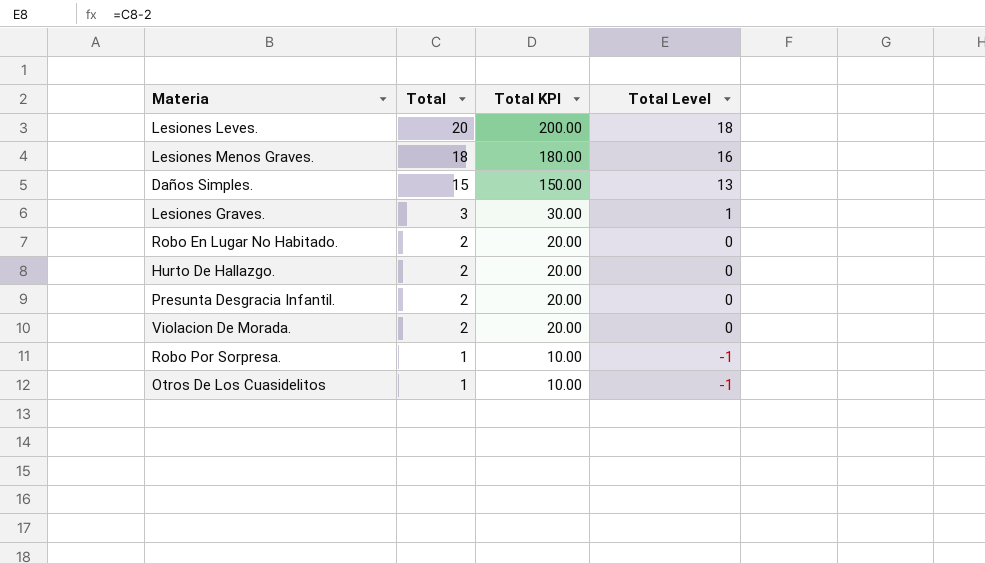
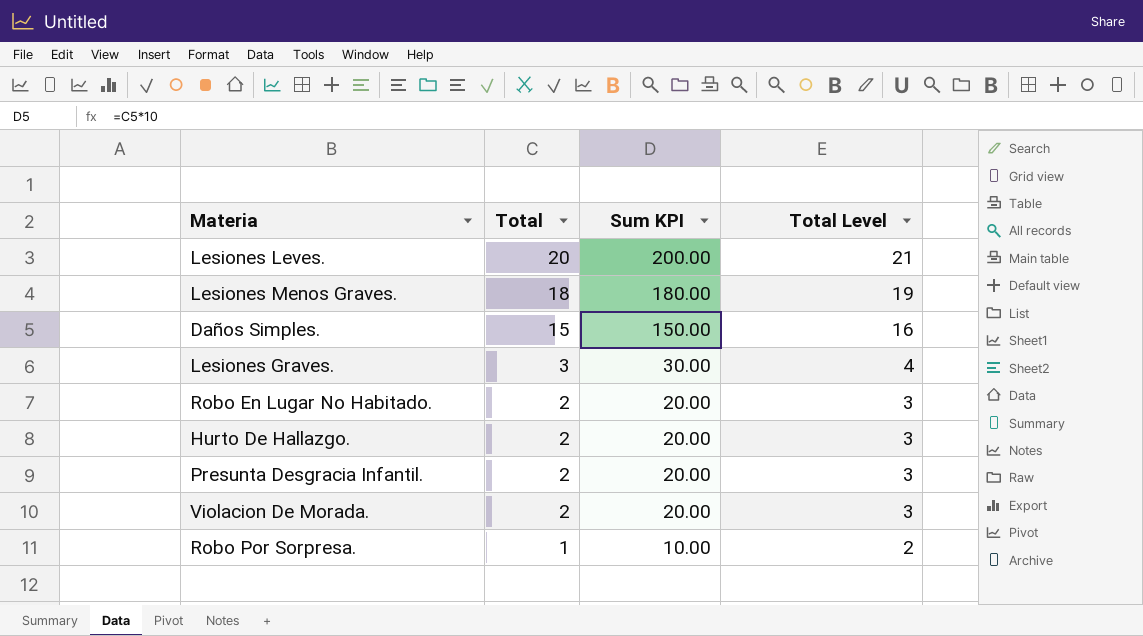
column name: Total KPI -> Sum KPI
column Total Level | formula: [Total] - 2 -> [Total] + 1
row Otros De Los Cuasidelitos: 1 | 10.00 | -1 -> none

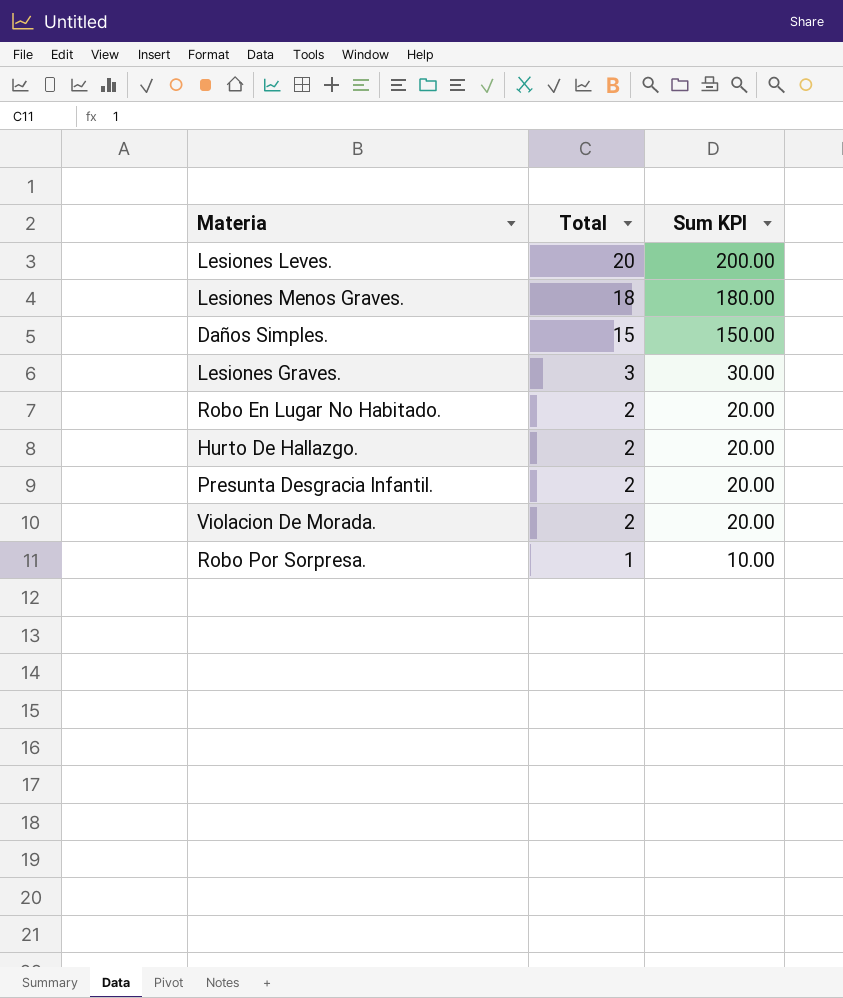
column Total Level | formula: [Total] + 1 -> none

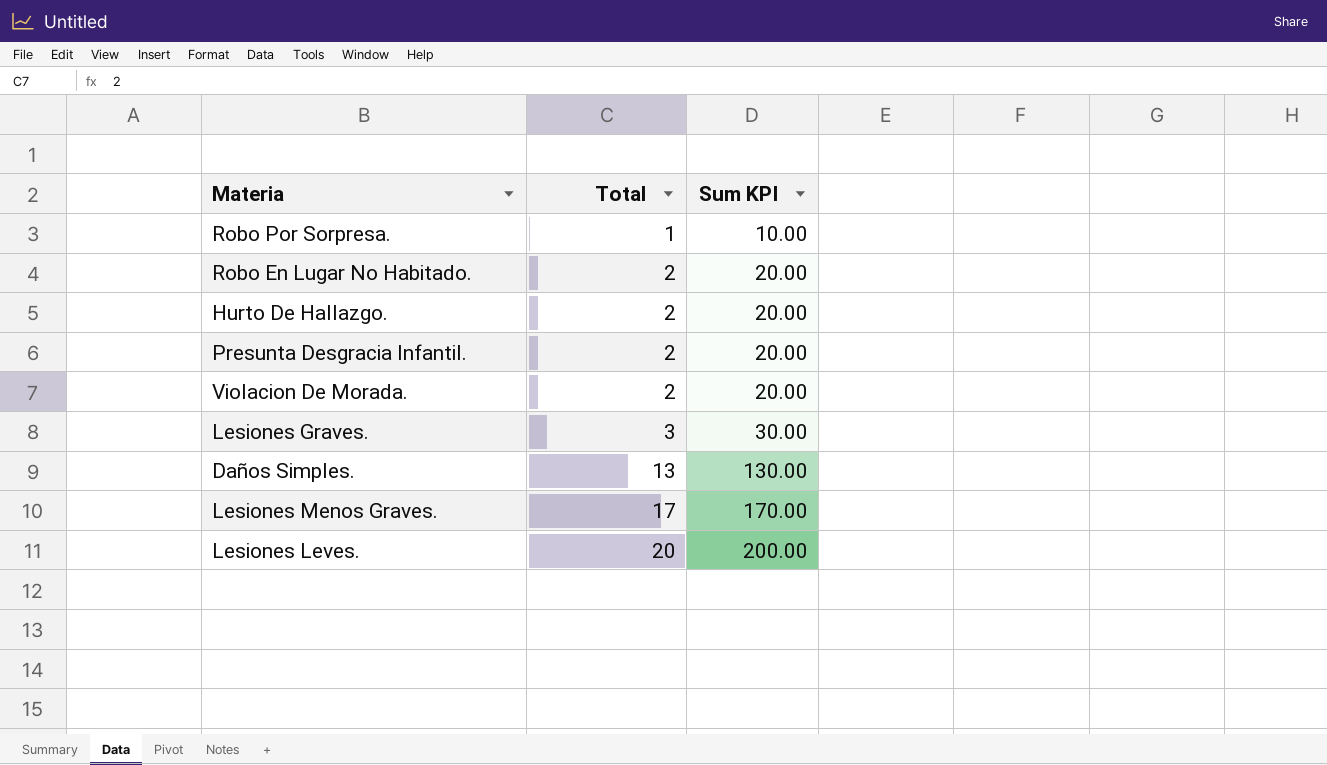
row order: Total descending -> Total ascending
Daños Simples. | Total: 15 -> 13
Daños Simples. | Sum KPI: 150.00 -> 130.00
Lesiones Menos Graves. | Total: 18 -> 17
Lesiones Menos Graves. | Sum KPI: 180.00 -> 170.00

